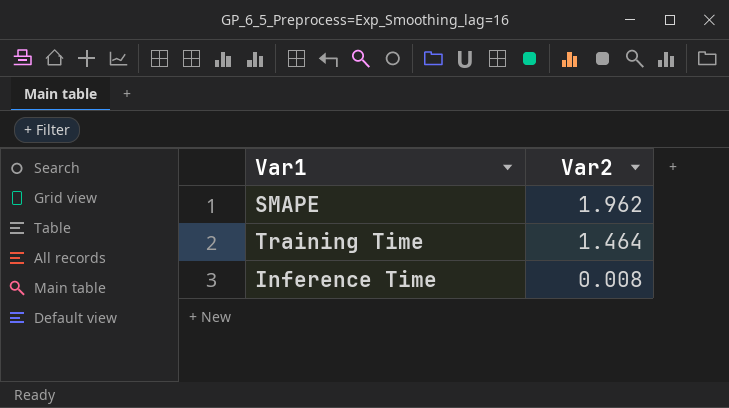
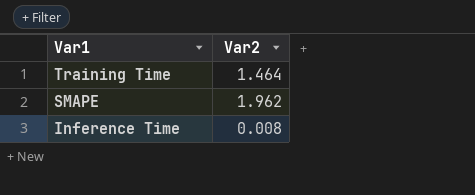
row order: Var2 descending -> Var1 descending

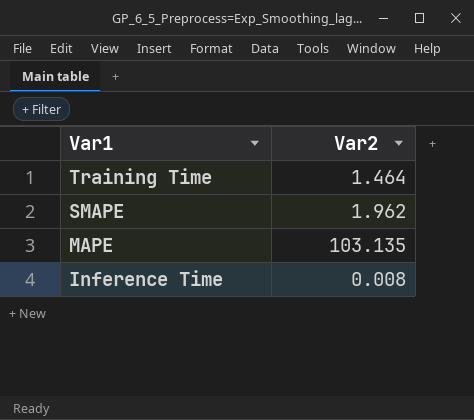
row MAPE: none -> 103.135

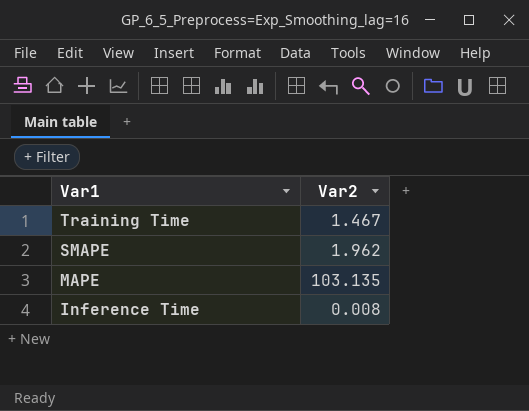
Training Time | Var2: 1.464 -> 1.467

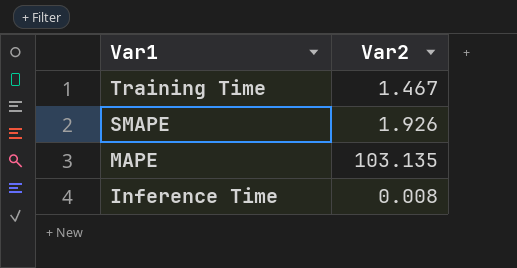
SMAPE | Var2: 1.962 -> 1.926

